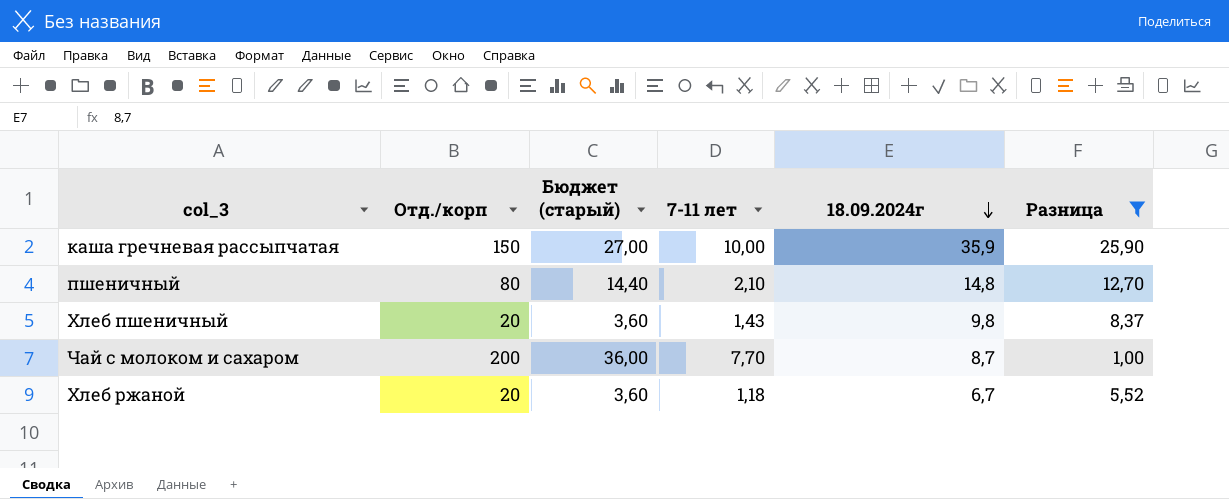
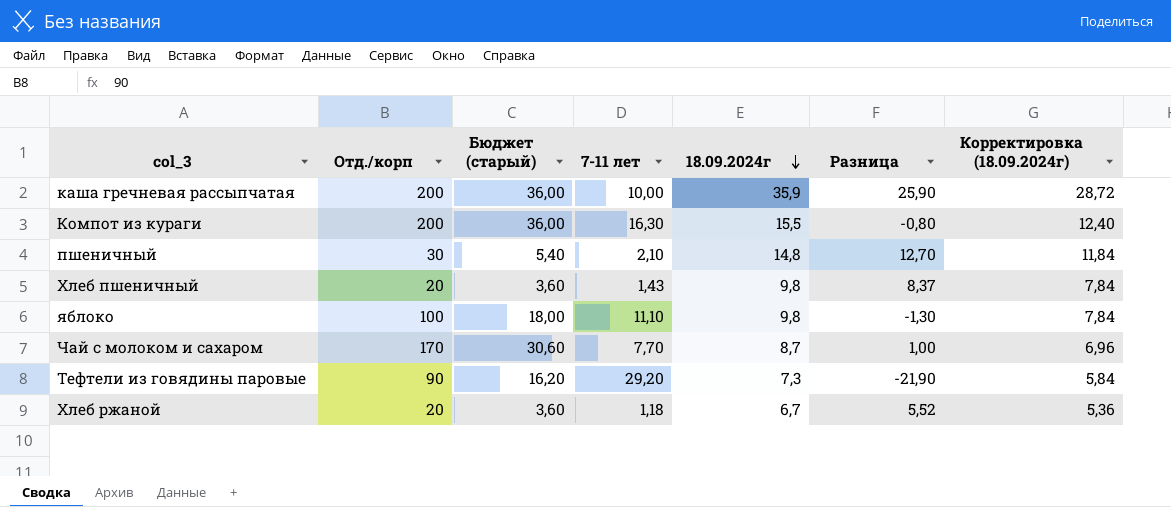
filter: Разница >= 1,00 -> none
column Корректировка (18.09.2024г) | formula: none -> [18.09.2024г] * 0,8
каша гречневая рассыпчатая | Отд./корп: 150 -> 200
каша гречневая рассыпчатая | Бюджет (старый): 27,00 -> 36,00
пшеничный | Отд./корп: 80 -> 30
пшеничный | Бюджет (старый): 14,40 -> 5,40
Чай с молоком и сахаром | Отд./корп: 200 -> 170
Чай с молоком и сахаром | Бюджет (старый): 36,00 -> 30,60

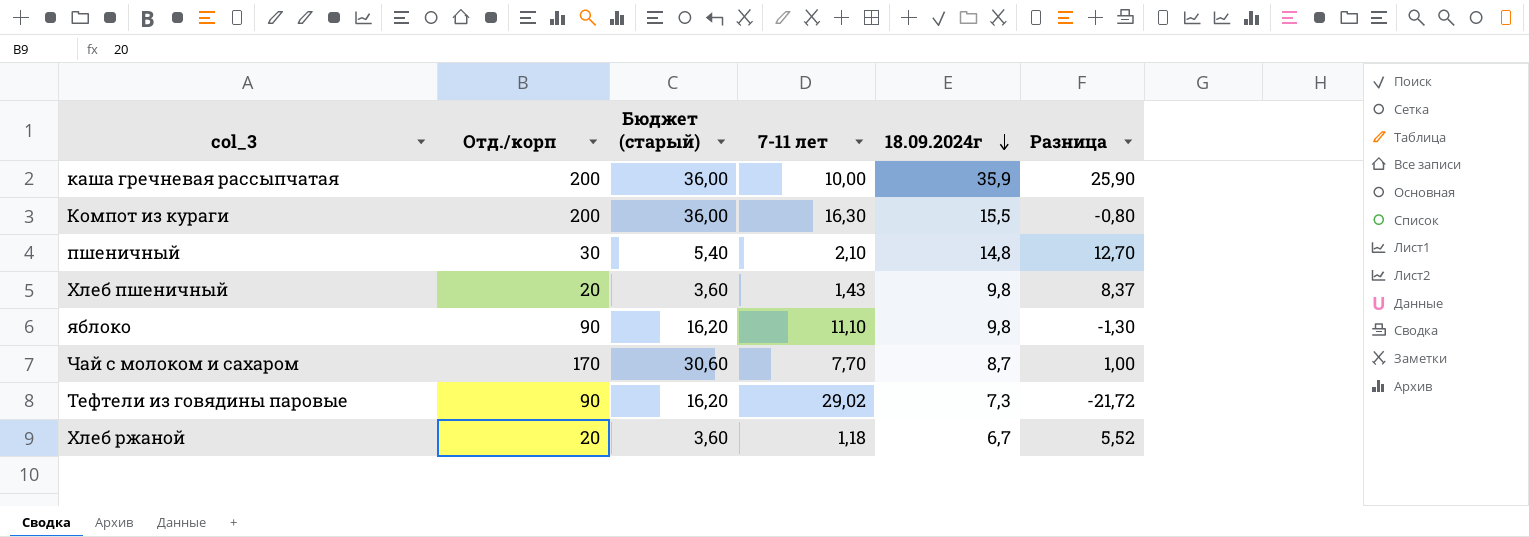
column Корректировка (18.09.2024г) | formula: [18.09.2024г] * 0,8 -> none
яблоко | Отд./корп: 100 -> 90
яблоко | Бюджет (старый): 18,00 -> 16,20
Тефтели из говядины паровые | 7-11 лет: 29,20 -> 29,02
Тефтели из говядины паровые | Разница: -21,90 -> -21,72

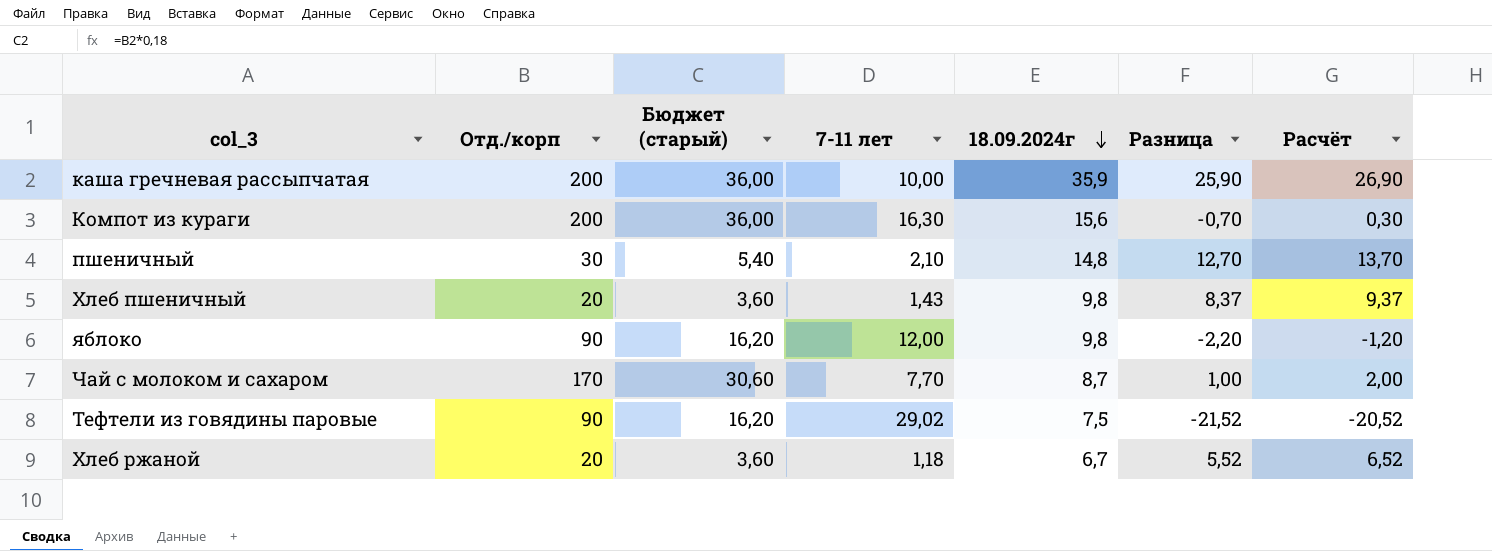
column Расчёт | formula: none -> [Разница] + 1
Компот из кураги | 18.09.2024г: 15,5 -> 15,6
Компот из кураги | Разница: -0,80 -> -0,70
яблоко | 7-11 лет: 11,10 -> 12,00
яблоко | Разница: -1,30 -> -2,20
Тефтели из говядины паровые | 18.09.2024г: 7,3 -> 7,5
Тефтели из говядины паровые | Разница: -21,72 -> -21,52

